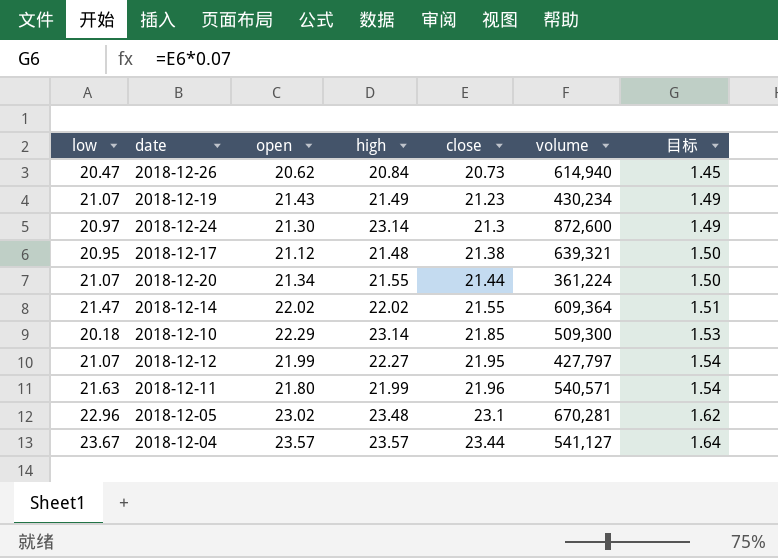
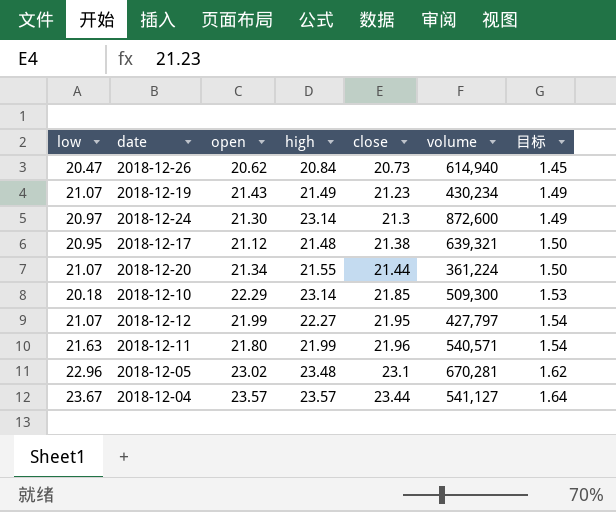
row 2018-12-14: 21.47 | 22.02 | 22.02 | 21.55 | 609,364 | 1.51 -> none

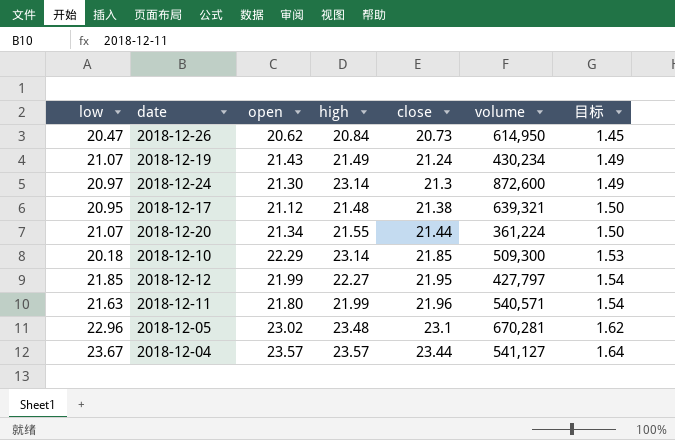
2018-12-26 | volume: 614,940 -> 614,950
2018-12-19 | close: 21.23 -> 21.24
2018-12-12 | low: 21.07 -> 21.85

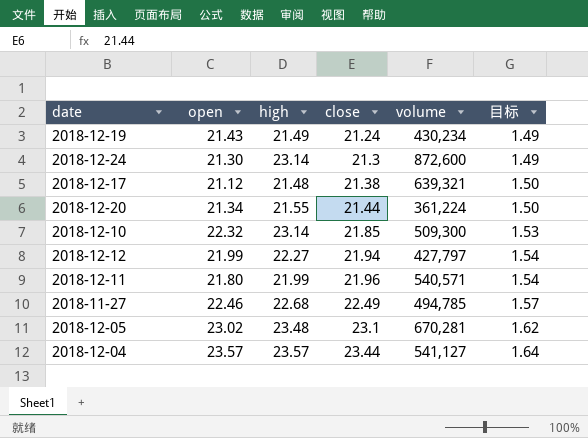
column low | position: 1 -> none
row 2018-12-26: 20.47 | 20.62 | 20.84 | 20.73 | 614,950 | 1.45 -> none
2018-12-10 | open: 22.29 -> 22.32
2018-12-12 | close: 21.95 -> 21.94
row 2018-11-27: none -> 22.46 | 22.68 | 22.49 | 494,785 | 1.57

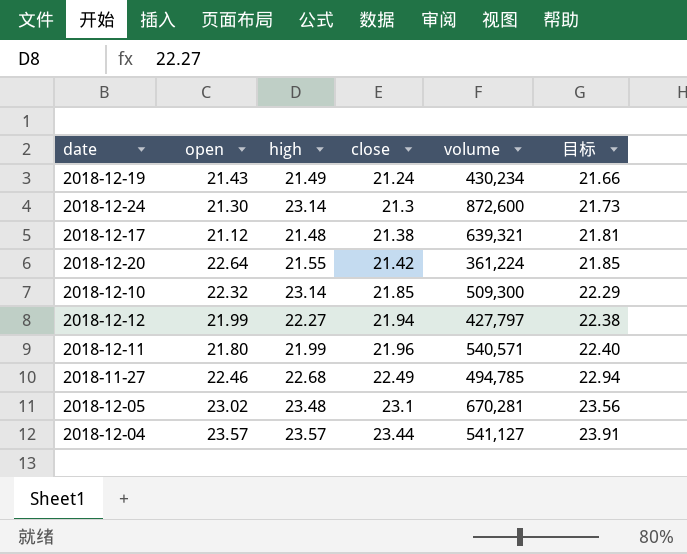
column 目标 | formula: [close] * 0.07 -> [close] * 1.02
2018-12-20 | open: 21.34 -> 22.64
2018-12-20 | close: 21.44 -> 21.42

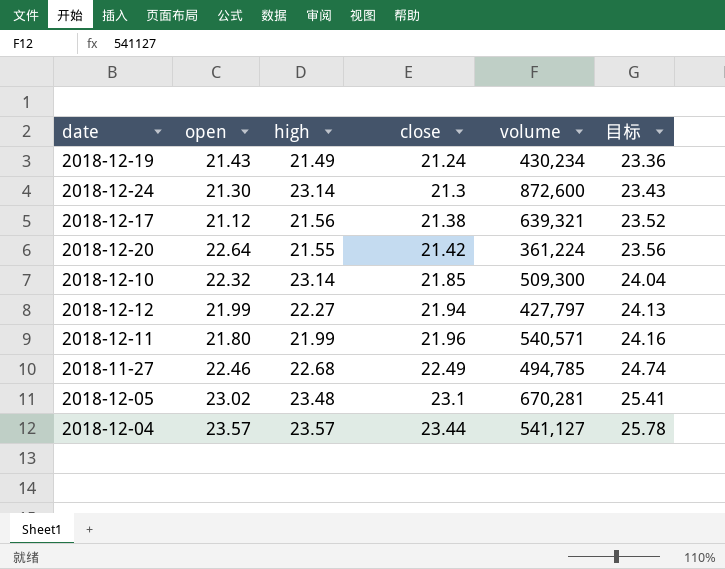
column 目标 | formula: [close] * 1.02 -> [close] * 1.1
2018-12-17 | high: 21.48 -> 21.56

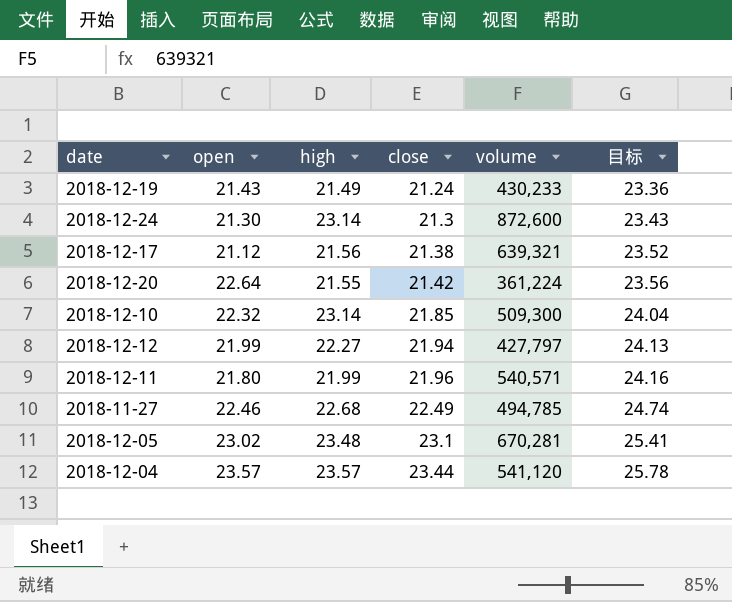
2018-12-19 | volume: 430,234 -> 430,233
2018-12-04 | volume: 541,127 -> 541,120

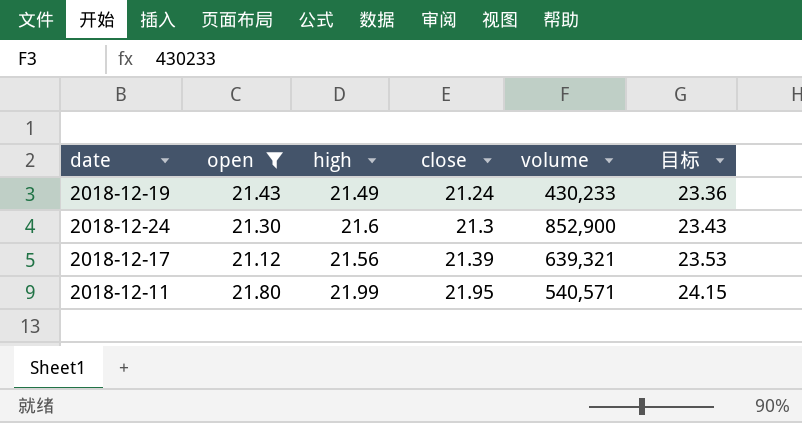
filter: none -> open <= 21.80
2018-12-24 | high: 23.14 -> 21.6
2018-12-24 | volume: 872,600 -> 852,900
2018-12-17 | close: 21.38 -> 21.39
2018-12-17 | 目标: 23.52 -> 23.53
2018-12-11 | close: 21.96 -> 21.95
2018-12-11 | 目标: 24.16 -> 24.15

